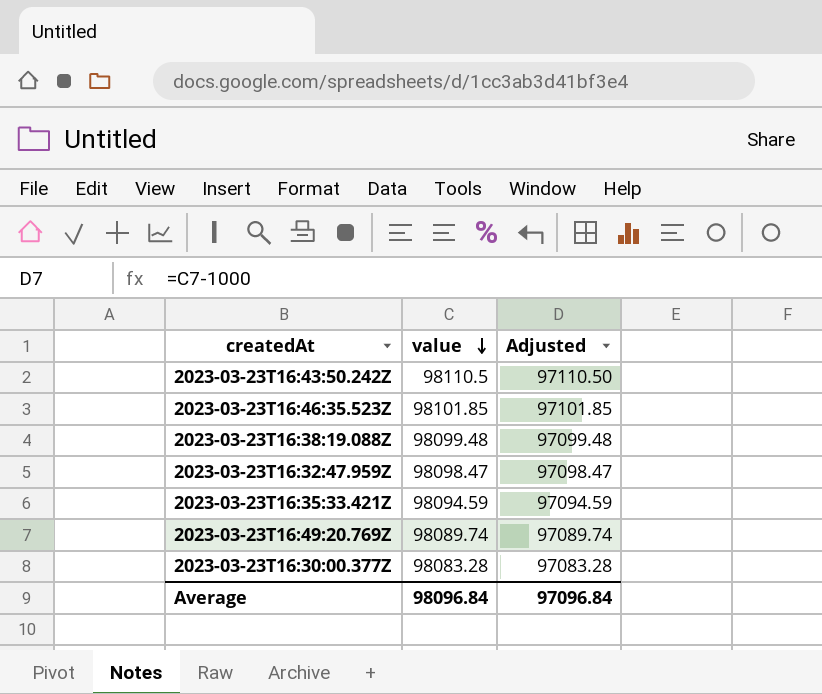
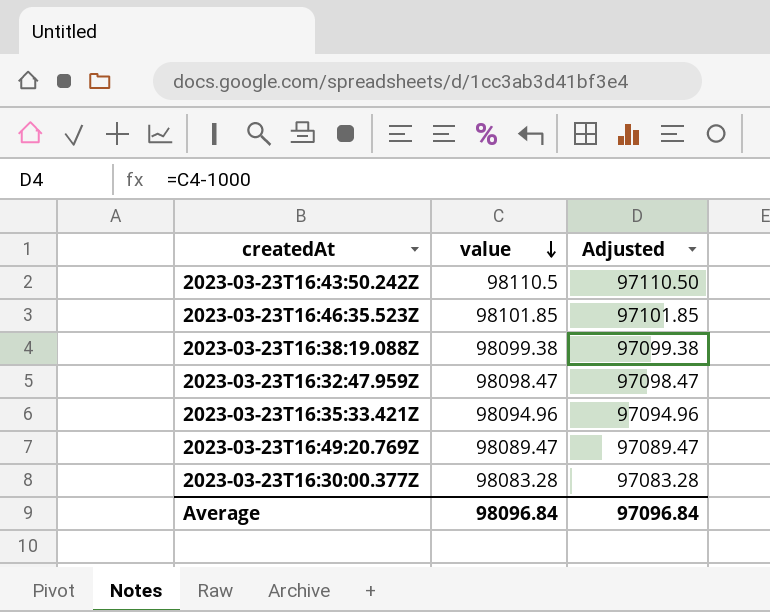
2023-03-23T16:38:19.088Z | value: 98099.48 -> 98099.38
2023-03-23T16:38:19.088Z | Adjusted: 97099.48 -> 97099.38
2023-03-23T16:35:33.421Z | value: 98094.59 -> 98094.96
2023-03-23T16:35:33.421Z | Adjusted: 97094.59 -> 97094.96
2023-03-23T16:49:20.769Z | value: 98089.74 -> 98089.47
2023-03-23T16:49:20.769Z | Adjusted: 97089.74 -> 97089.47

